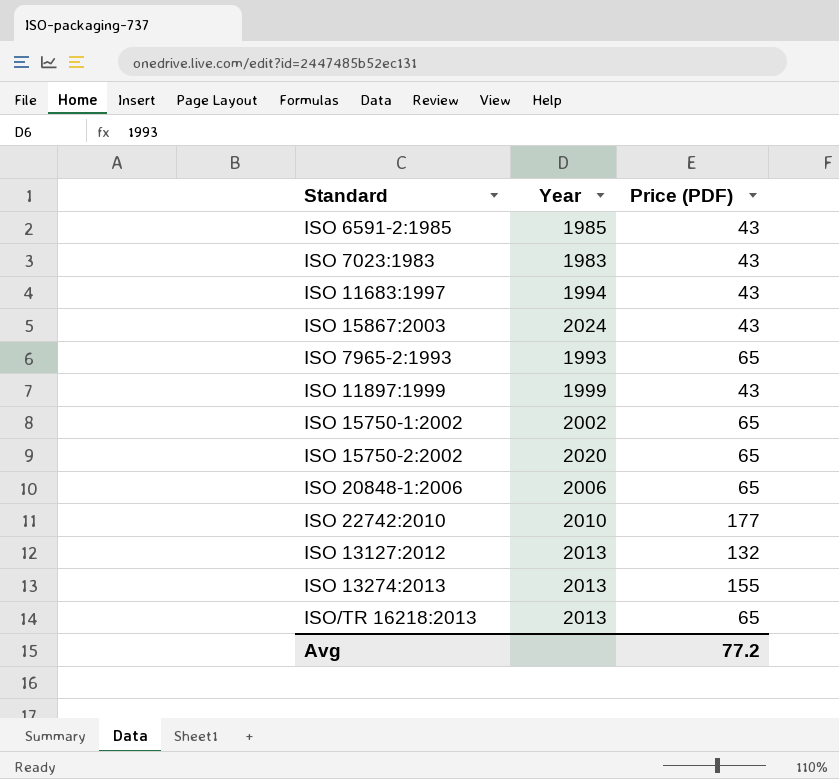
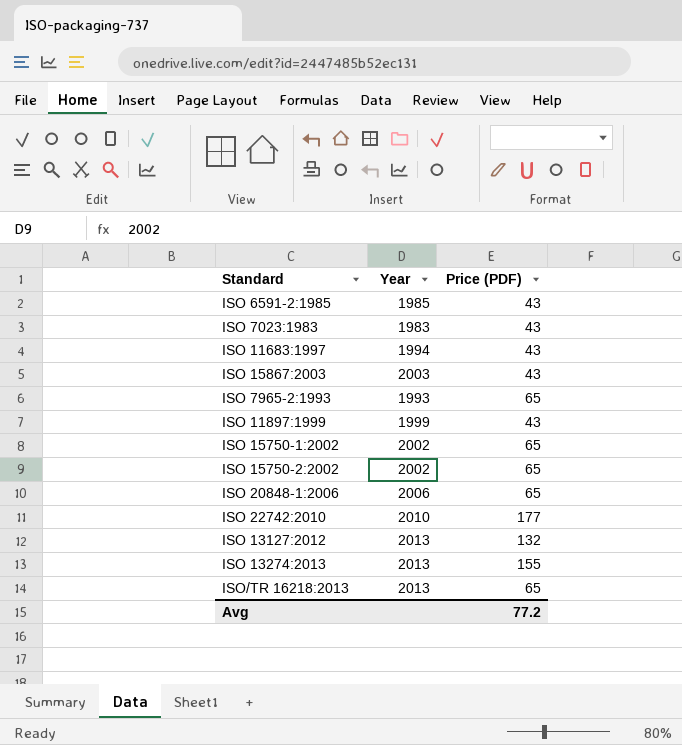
ISO 15867:2003 | Year: 2024 -> 2003
ISO 15750-2:2002 | Year: 2020 -> 2002

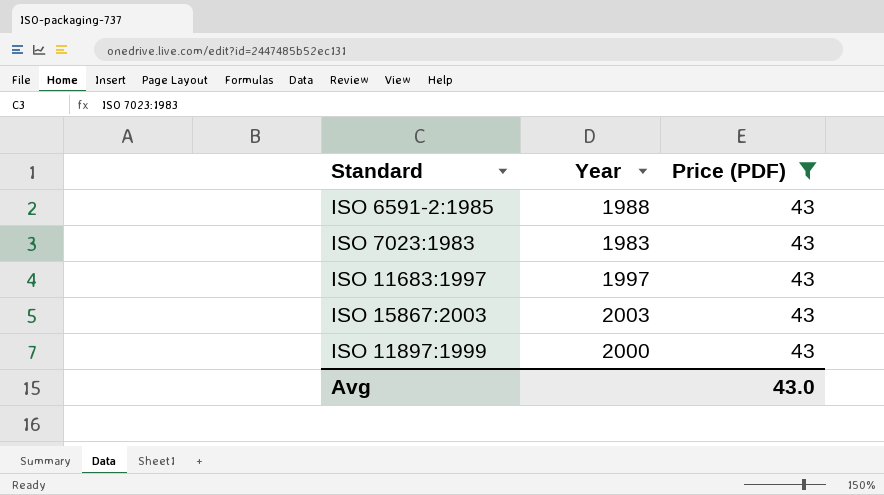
filter: none -> Price (PDF) = 43
ISO 6591-2:1985 | Year: 1985 -> 1988
ISO 11683:1997 | Year: 1994 -> 1997
ISO 11897:1999 | Year: 1999 -> 2000
Avg | Price (PDF): 77.2 -> 43.0

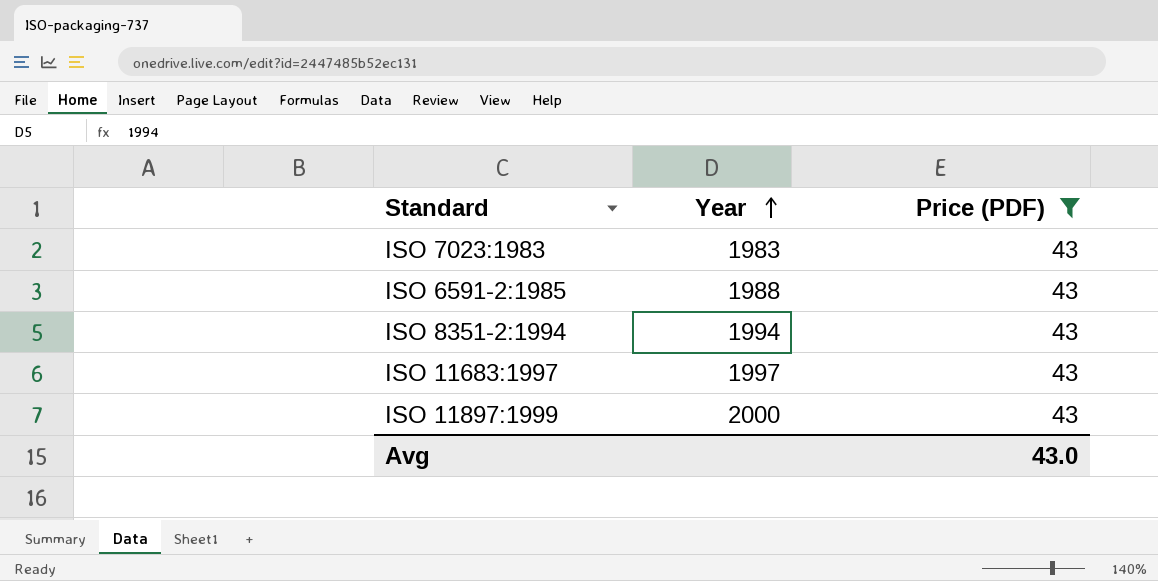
row order: none -> Year ascending
row ISO 15867:2003: 2003 | 43 -> none
row ISO 8351-2:1994: none -> 1994 | 43

